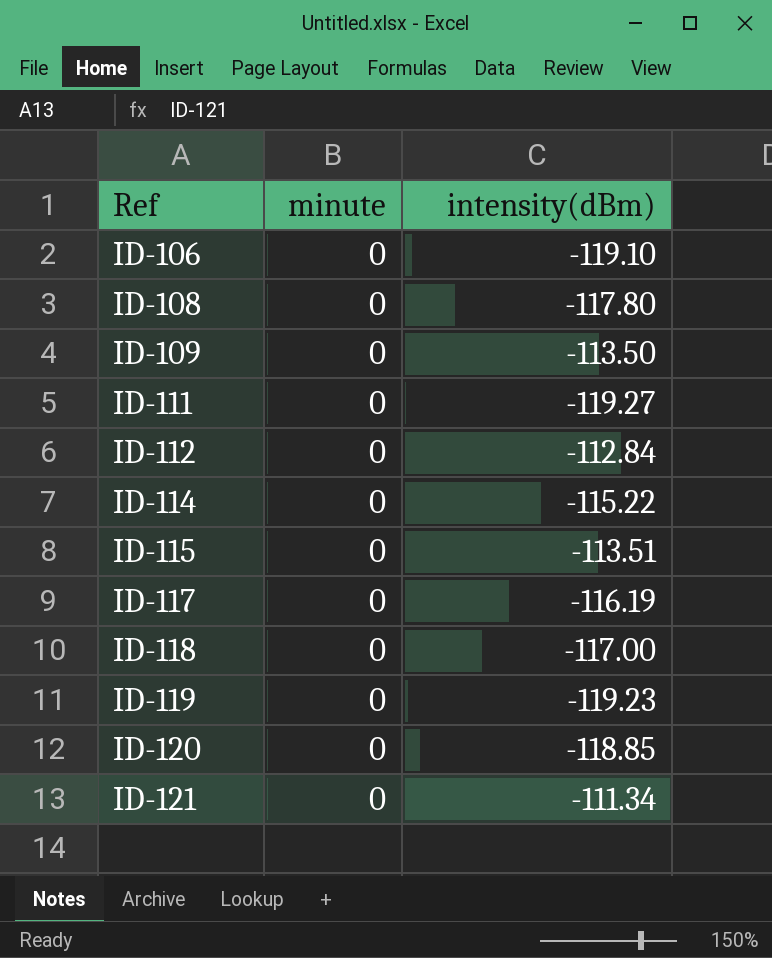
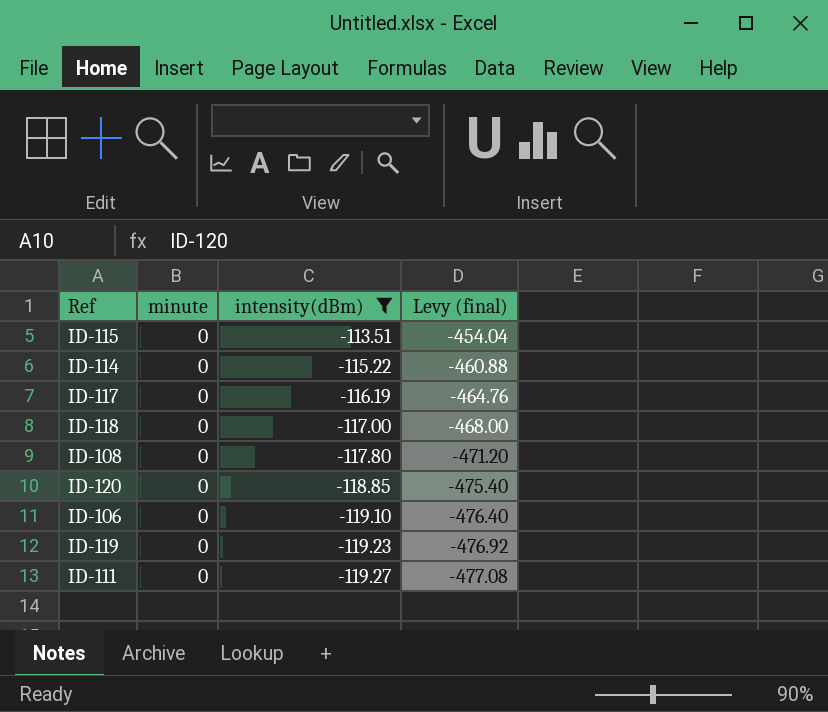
filter: none -> intensity(dBm) <= -113.51
row order: Ref ascending -> intensity(dBm) descending
column Levy (final) | formula: none -> [intensity(dBm)] * 4

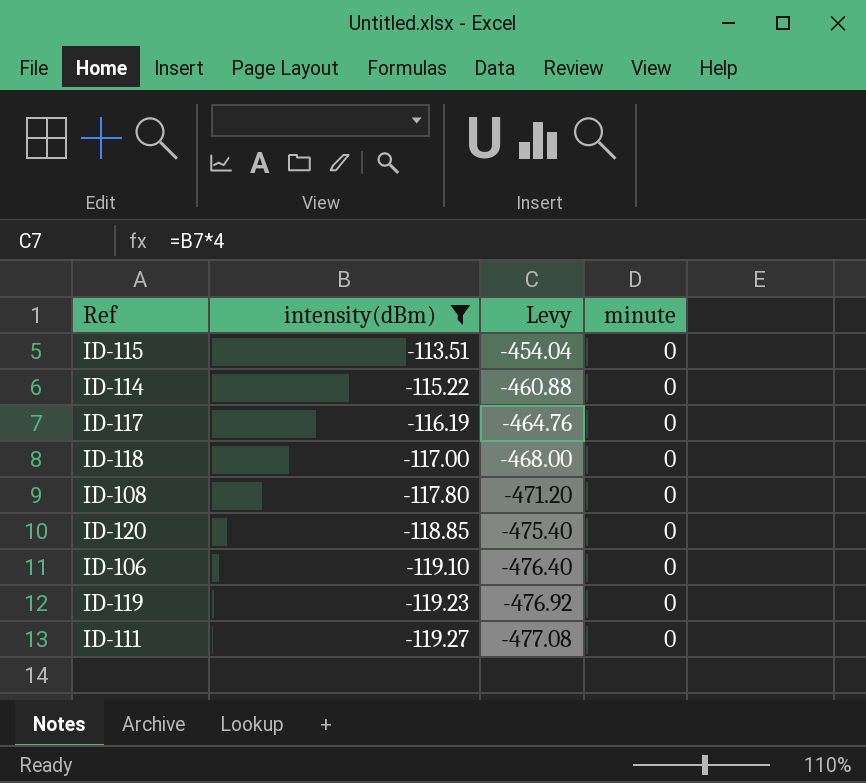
column name: Levy (final) -> Levy
column minute | position: 2 -> 4

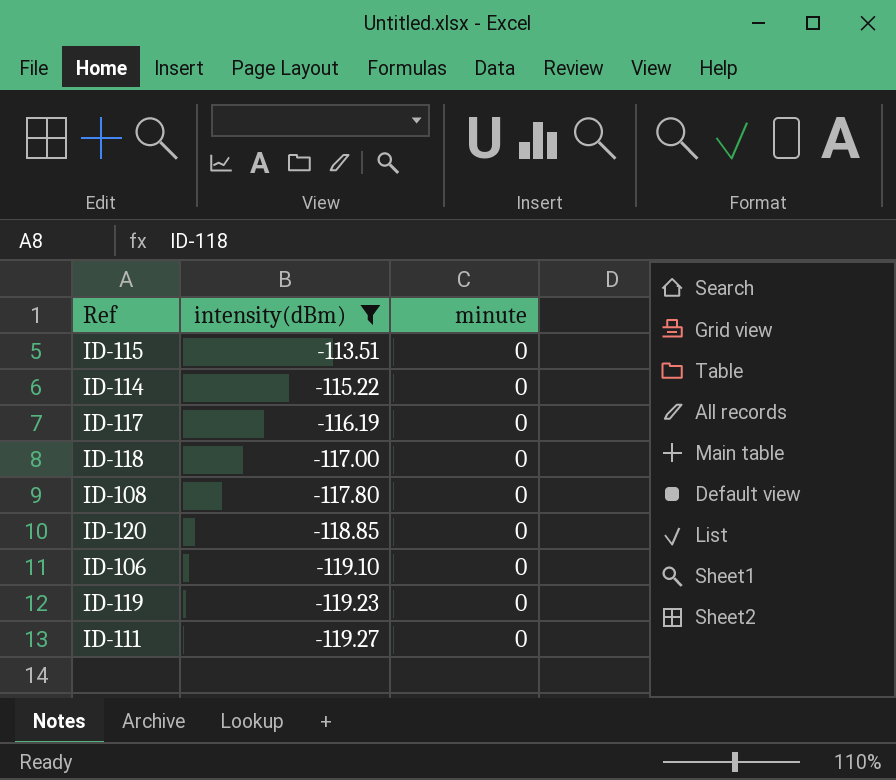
column Levy | formula: [intensity(dBm)] * 4 -> none

